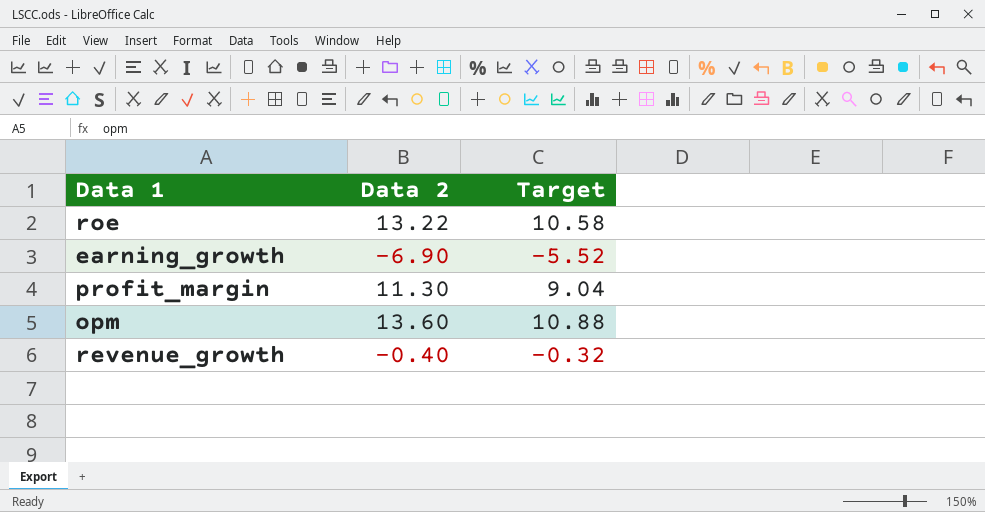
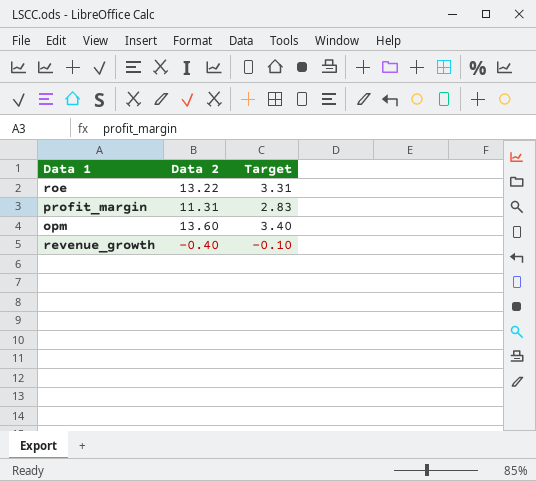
column Target | formula: [Data 2] * 0.8 -> [Data 2] * 0.25
row earning_growth: -6.90 | -5.52 -> none
profit_margin | Data 2: 11.30 -> 11.31

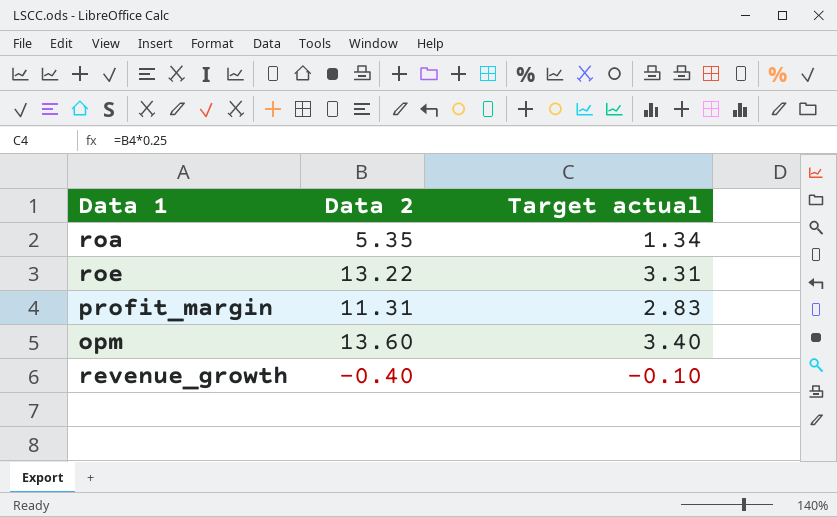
column name: Target -> Target actual
row roa: none -> 5.35 | 1.34

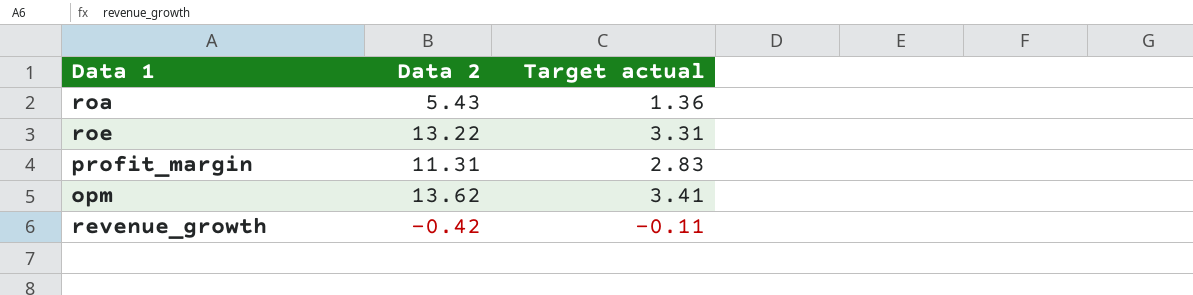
roa | Data 2: 5.35 -> 5.43
roa | Target actual: 1.34 -> 1.36
opm | Data 2: 13.60 -> 13.62
opm | Target actual: 3.40 -> 3.41
revenue_growth | Data 2: -0.40 -> -0.42
revenue_growth | Target actual: -0.10 -> -0.11

